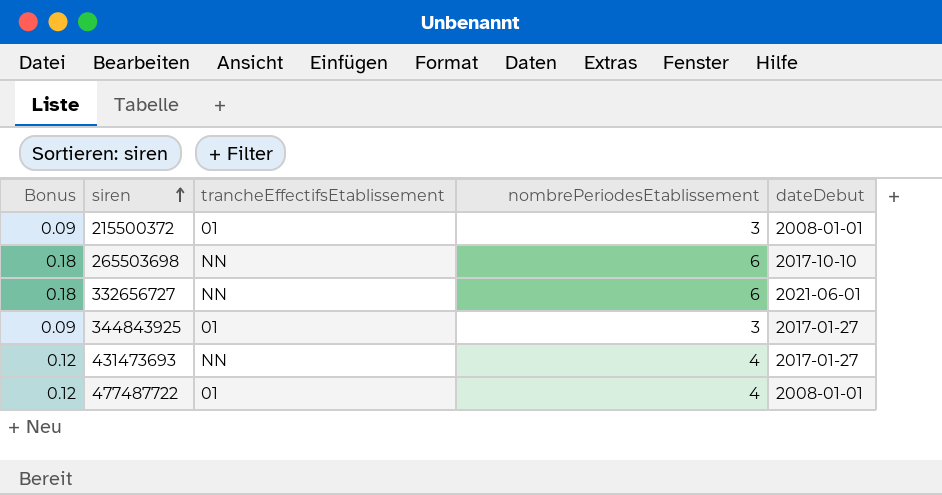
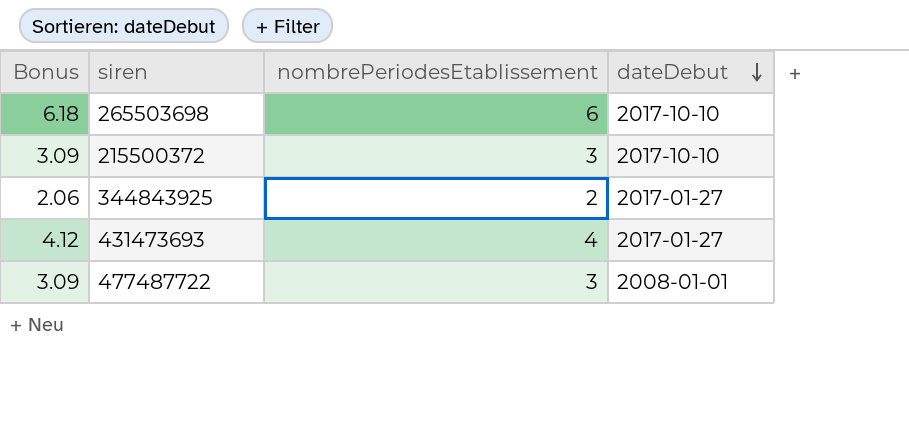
row order: siren ascending -> dateDebut descending
column trancheEffectifsEtablissement | position: 3 -> none
column Bonus | formula: [nombrePeriodesEtablissement] * 0.03 -> [nombrePeriodesEtablissement] * 1.03
row 332656727: 0.18 | NN | 6 | 2021-06-01 -> none
215500372 | dateDebut: 2008-01-01 -> 2017-10-10
344843925 | nombrePeriodesEtablissement: 3 -> 2
477487722 | nombrePeriodesEtablissement: 4 -> 3

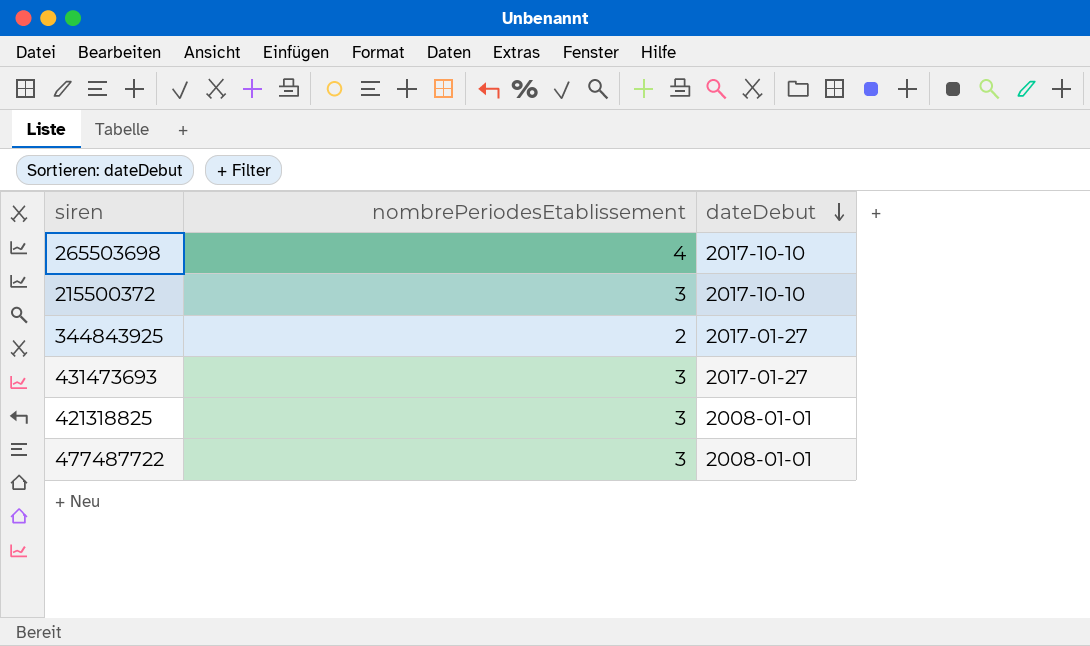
column Bonus | formula: [nombrePeriodesEtablissement] * 1.03 -> none
265503698 | nombrePeriodesEtablissement: 6 -> 4
431473693 | nombrePeriodesEtablissement: 4 -> 3
row 421318825: none -> 3 | 2008-01-01

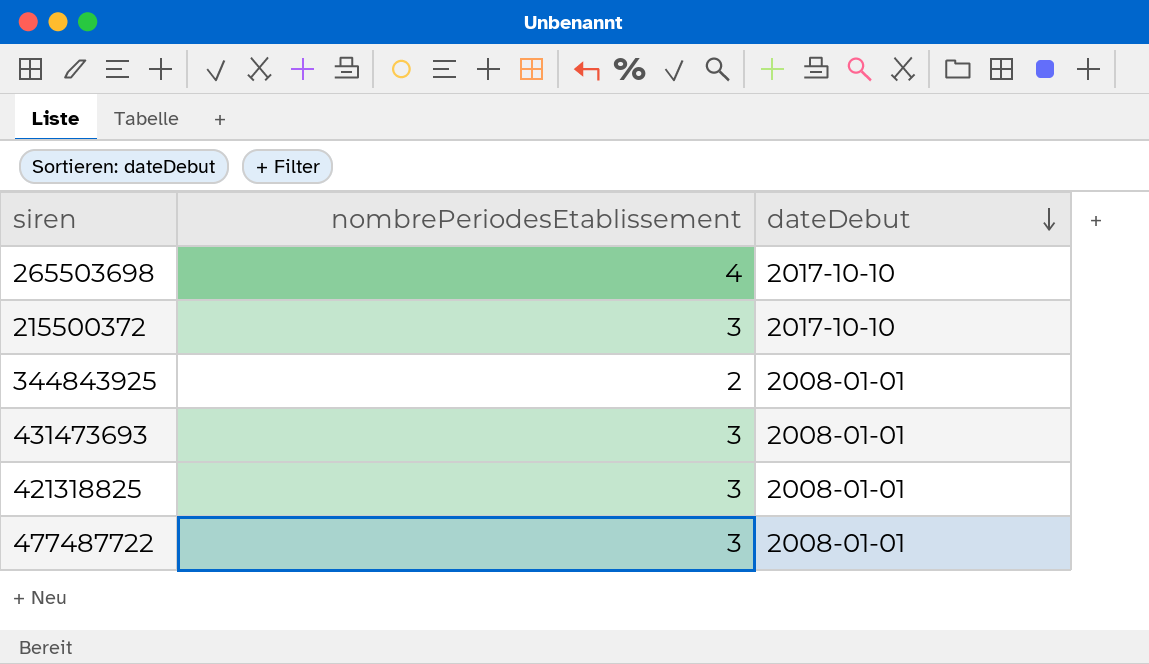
344843925 | dateDebut: 2017-01-27 -> 2008-01-01
431473693 | dateDebut: 2017-01-27 -> 2008-01-01

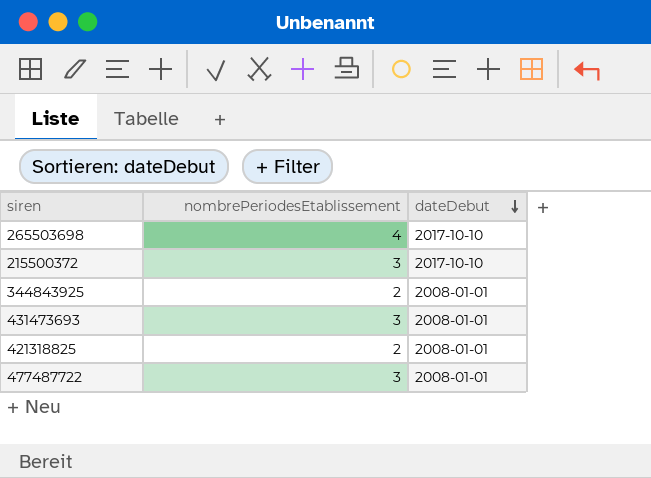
421318825 | nombrePeriodesEtablissement: 3 -> 2

